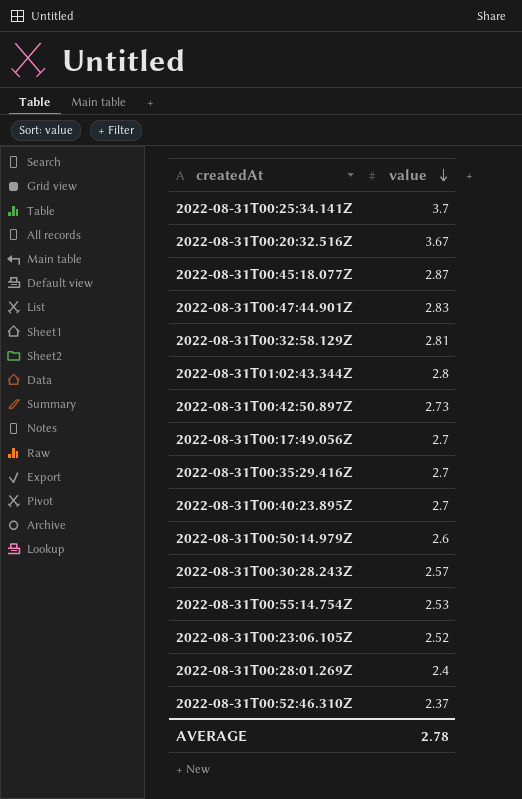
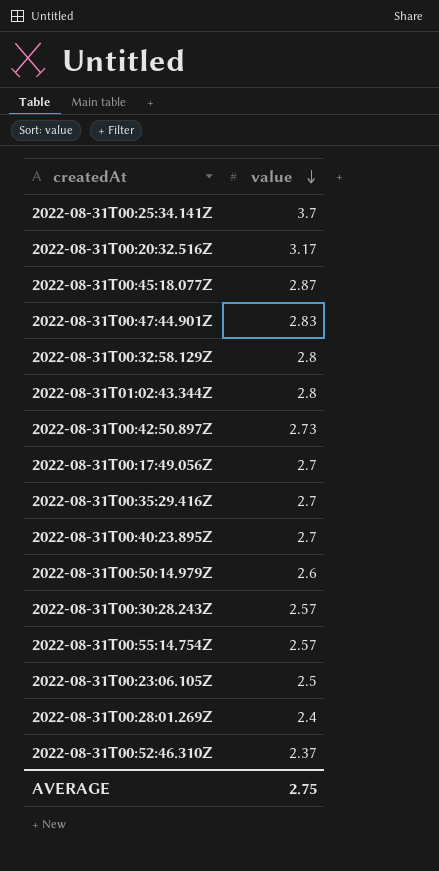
2022-08-31T00:20:32.516Z | value: 3.67 -> 3.17
2022-08-31T00:32:58.129Z | value: 2.81 -> 2.8
2022-08-31T00:55:14.754Z | value: 2.53 -> 2.57
2022-08-31T00:23:06.105Z | value: 2.52 -> 2.5
AVERAGE | value: 2.78 -> 2.75

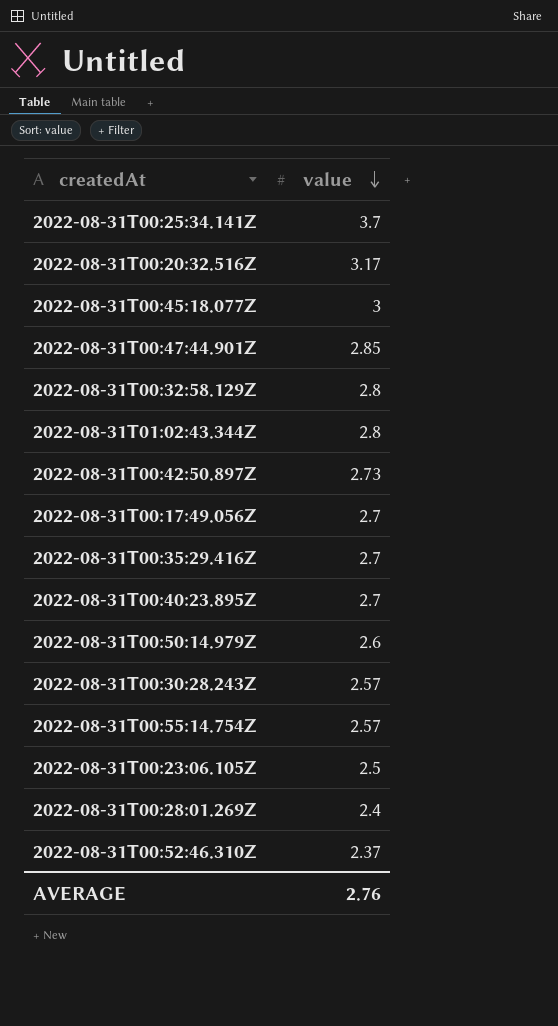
2022-08-31T00:45:18.077Z | value: 2.87 -> 3
2022-08-31T00:47:44.901Z | value: 2.83 -> 2.85
AVERAGE | value: 2.75 -> 2.76

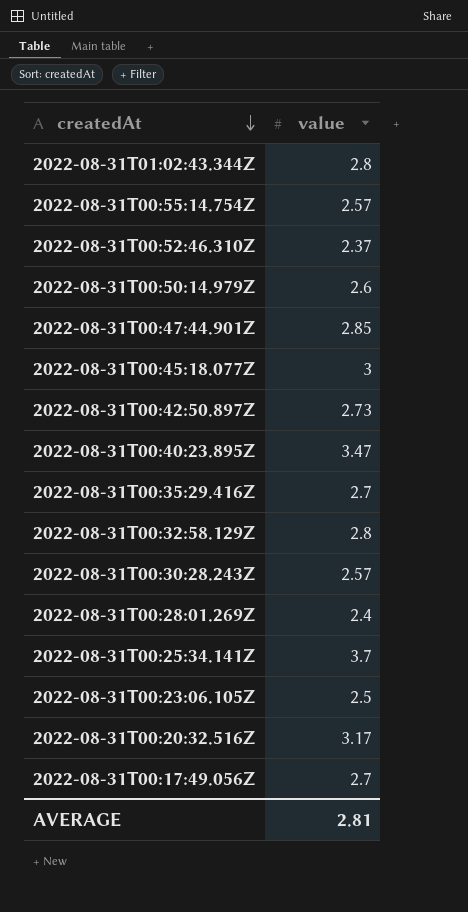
row order: value descending -> createdAt descending
2022-08-31T00:40:23.895Z | value: 2.7 -> 3.47
AVERAGE | value: 2.76 -> 2.81

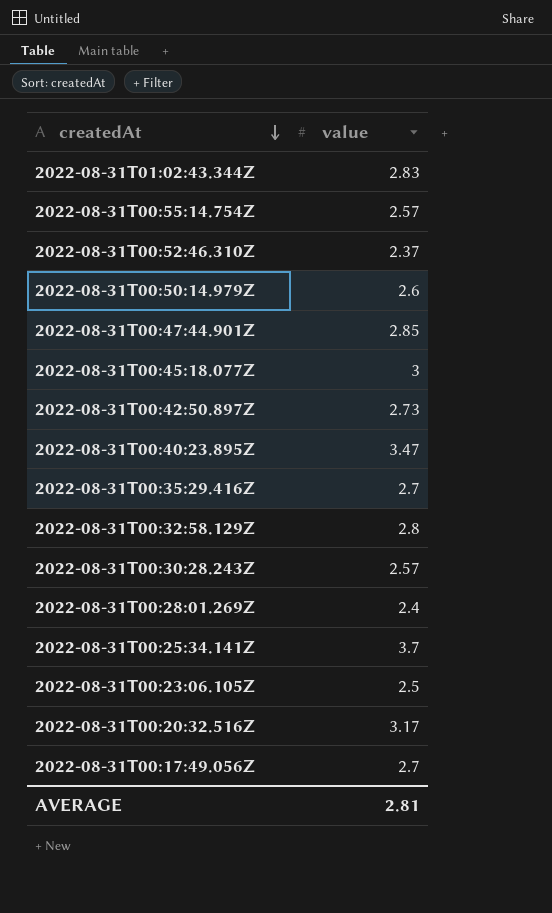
2022-08-31T01:02:43.344Z | value: 2.8 -> 2.83

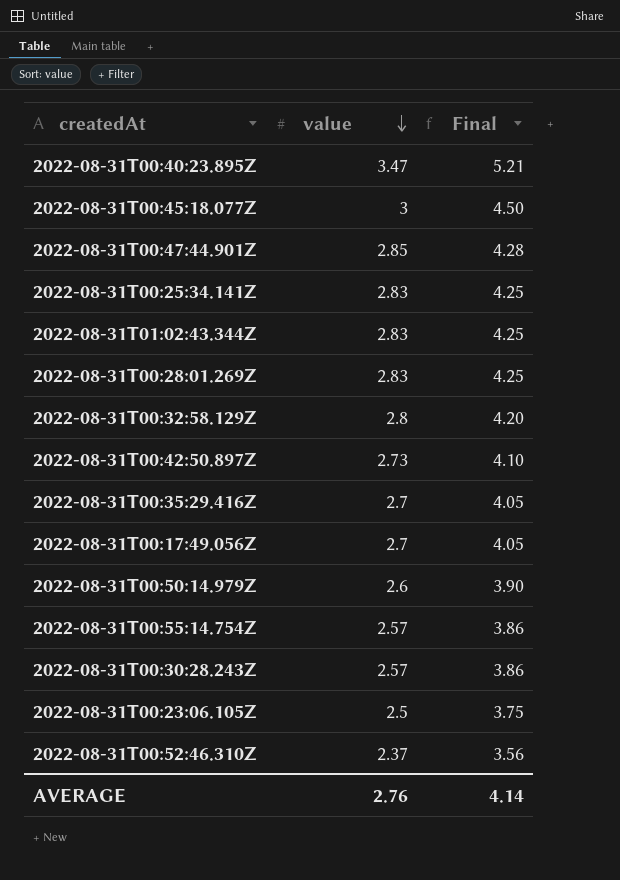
row order: createdAt descending -> value descending
column Final | formula: none -> [value] * 1.5
row 2022-08-31T00:20:32.516Z: 3.17 -> none
2022-08-31T00:25:34.141Z | value: 3.7 -> 2.83
2022-08-31T00:28:01.269Z | value: 2.4 -> 2.83
AVERAGE | value: 2.81 -> 2.76

